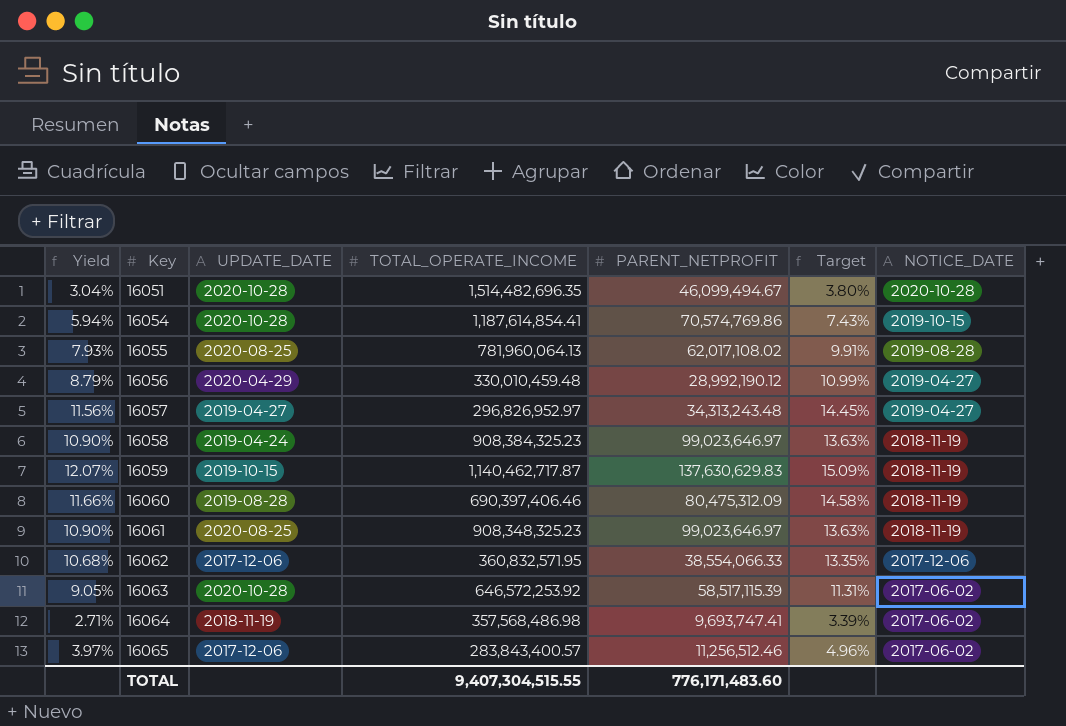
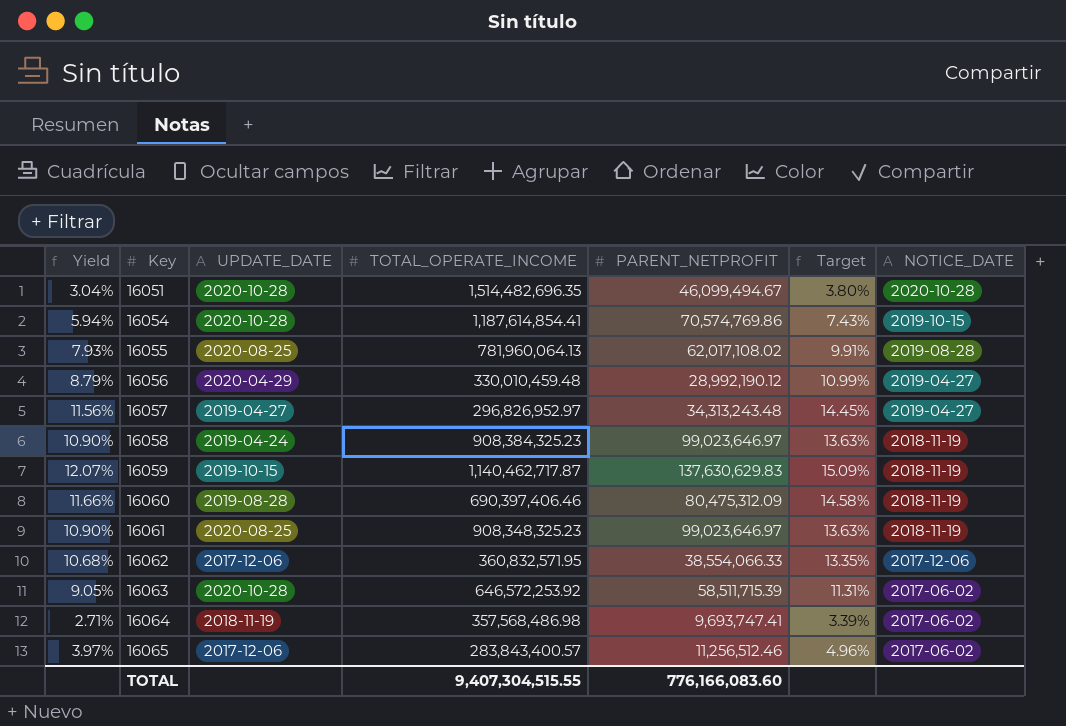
16063 | PARENT_NETPROFIT: 58,517,115.39 -> 58,511,715.39
TOTAL | PARENT_NETPROFIT: 776,171,483.60 -> 776,166,083.60

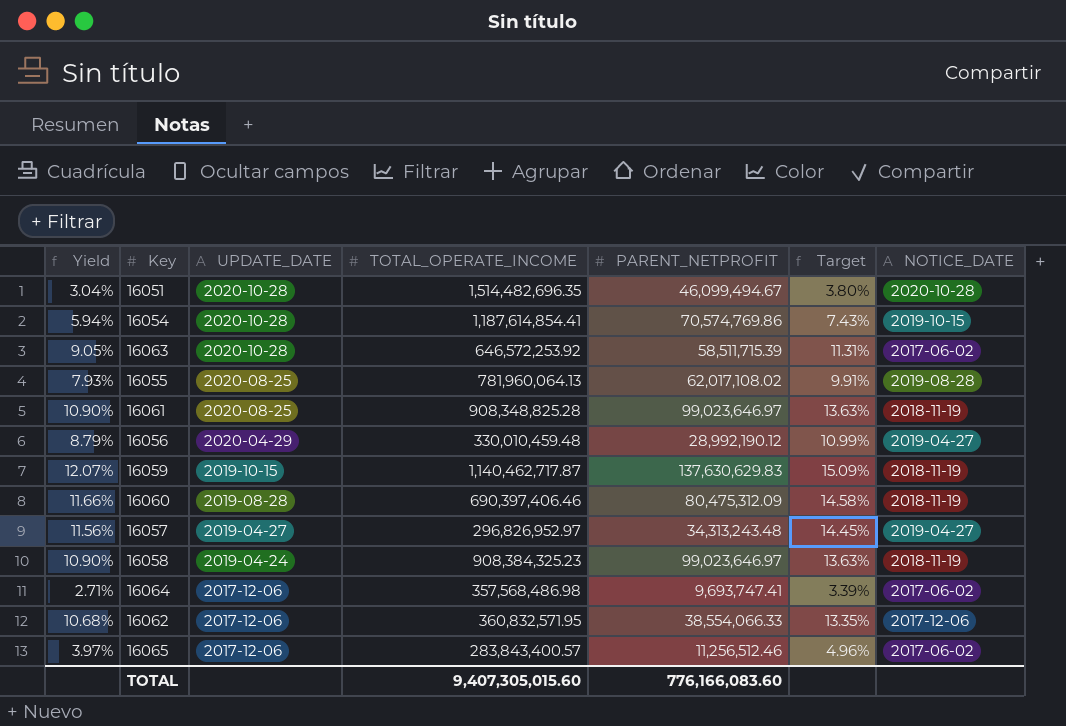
row order: Key ascending -> UPDATE_DATE descending
16061 | TOTAL_OPERATE_INCOME: 908,348,325.23 -> 908,348,825.28
16064 | UPDATE_DATE: 2018-11-19 -> 2017-12-06
TOTAL | TOTAL_OPERATE_INCOME: 9,407,304,515.55 -> 9,407,305,015.60

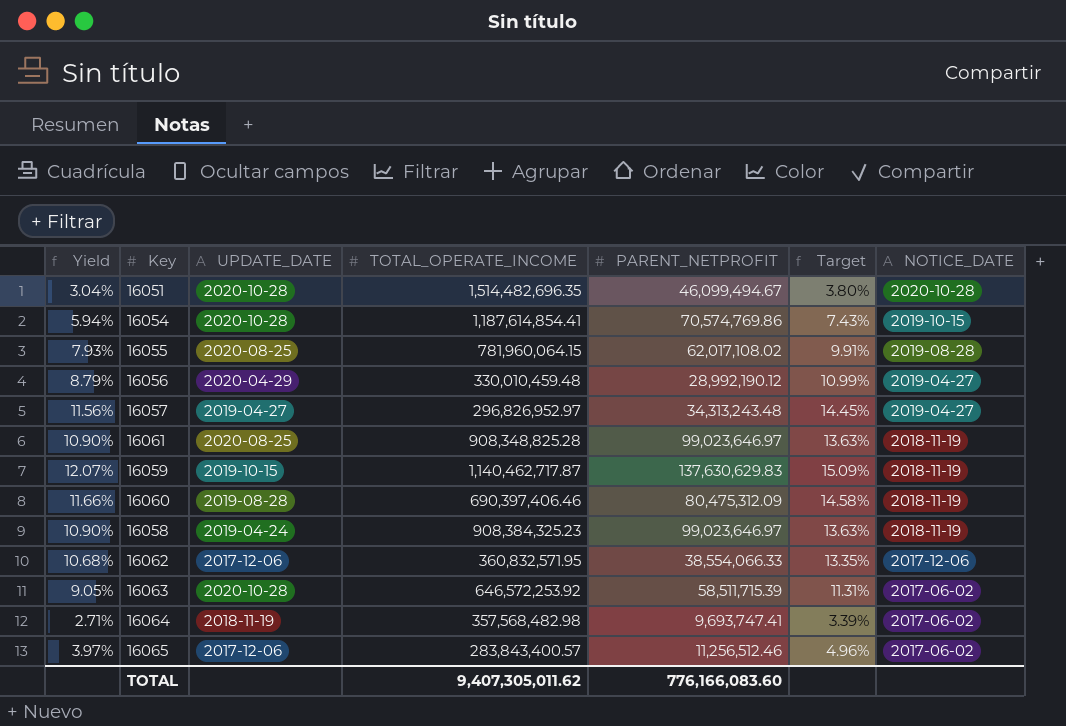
row order: UPDATE_DATE descending -> NOTICE_DATE descending
16055 | TOTAL_OPERATE_INCOME: 781,960,064.13 -> 781,960,064.15
16064 | UPDATE_DATE: 2017-12-06 -> 2018-11-19
16064 | TOTAL_OPERATE_INCOME: 357,568,486.98 -> 357,568,482.98
TOTAL | TOTAL_OPERATE_INCOME: 9,407,305,015.60 -> 9,407,305,011.62

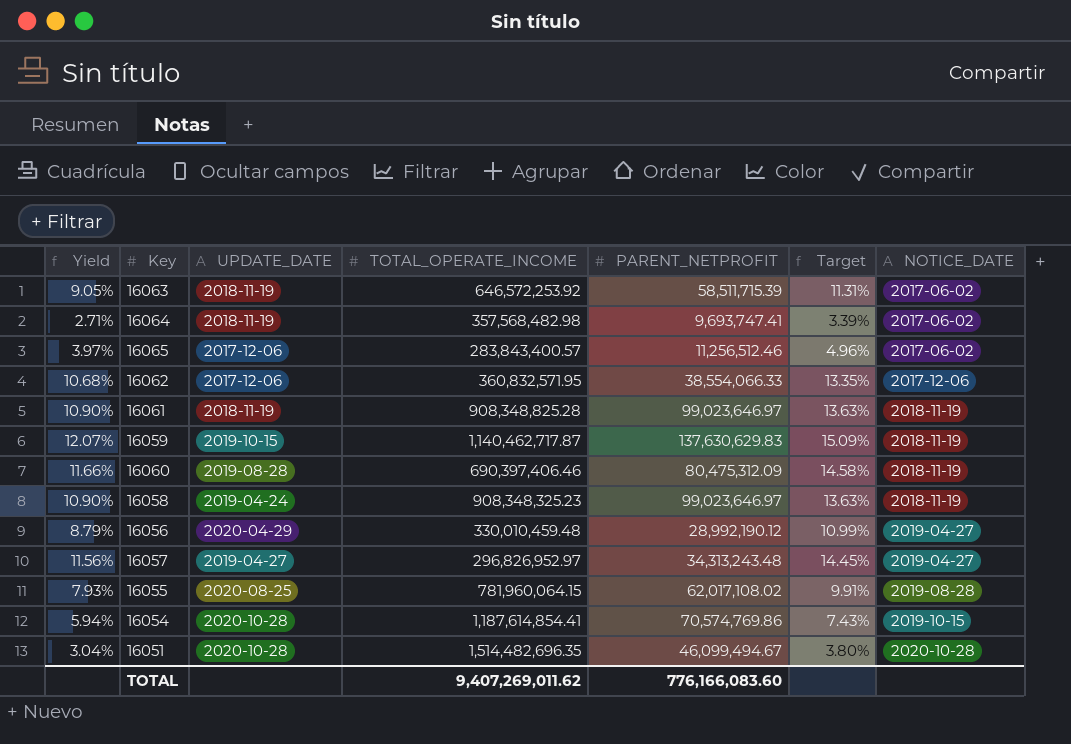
row order: NOTICE_DATE descending -> NOTICE_DATE ascending
16063 | UPDATE_DATE: 2020-10-28 -> 2018-11-19
16061 | UPDATE_DATE: 2020-08-25 -> 2018-11-19
16058 | TOTAL_OPERATE_INCOME: 908,384,325.23 -> 908,348,325.23
TOTAL | TOTAL_OPERATE_INCOME: 9,407,305,011.62 -> 9,407,269,011.62

